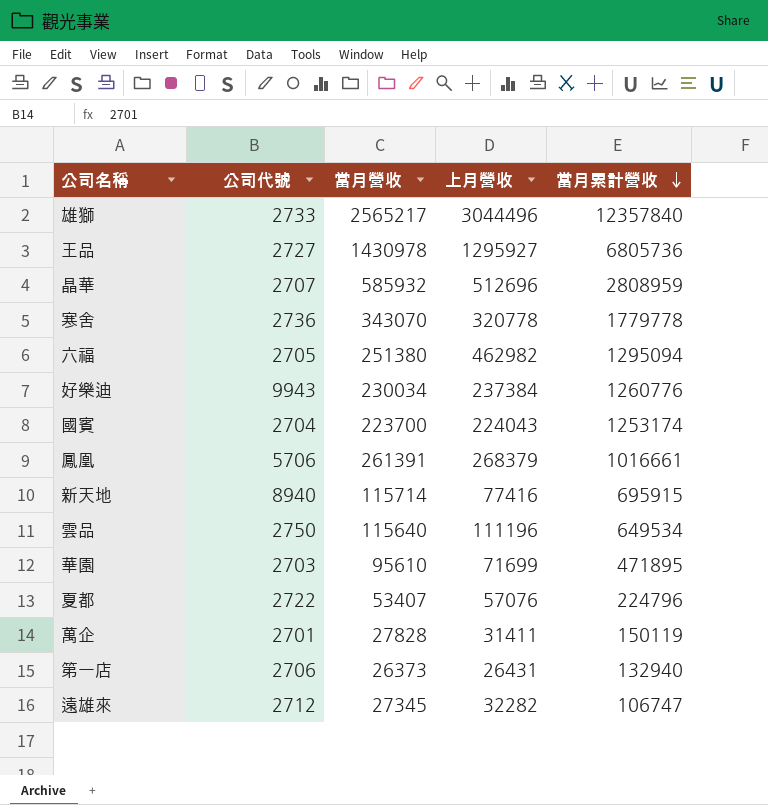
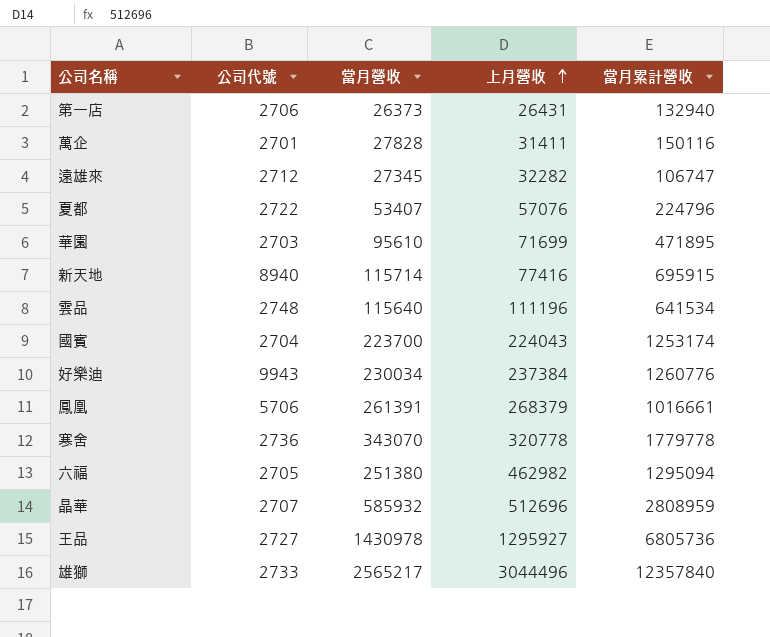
row order: 當月累計營收 descending -> 上月營收 ascending
萬企 | 當月累計營收: 150119 -> 150116
雲品 | 公司代號: 2750 -> 2748
雲品 | 當月累計營收: 649534 -> 641534

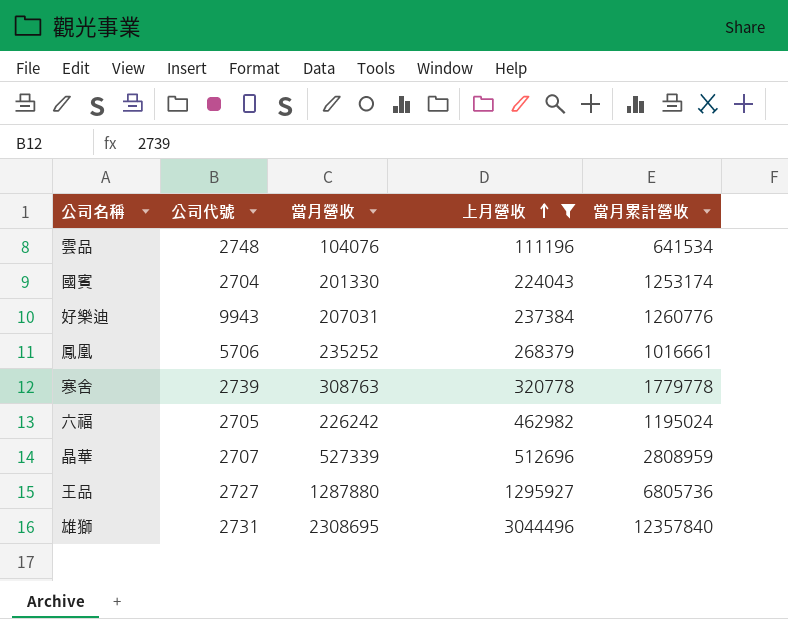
filter: none -> 上月營收 >= 111196
雲品 | 當月營收: 115640 -> 104076
國賓 | 當月營收: 223700 -> 201330
好樂迪 | 當月營收: 230034 -> 207031
鳳凰 | 當月營收: 261391 -> 235252
寒舍 | 公司代號: 2736 -> 2739
寒舍 | 當月營收: 343070 -> 308763
六福 | 當月營收: 251380 -> 226242
六福 | 當月累計營收: 1295094 -> 1195024
晶華 | 當月營收: 585932 -> 527339
王品 | 當月營收: 1430978 -> 1287880
雄獅 | 公司代號: 2733 -> 2731
雄獅 | 當月營收: 2565217 -> 2308695

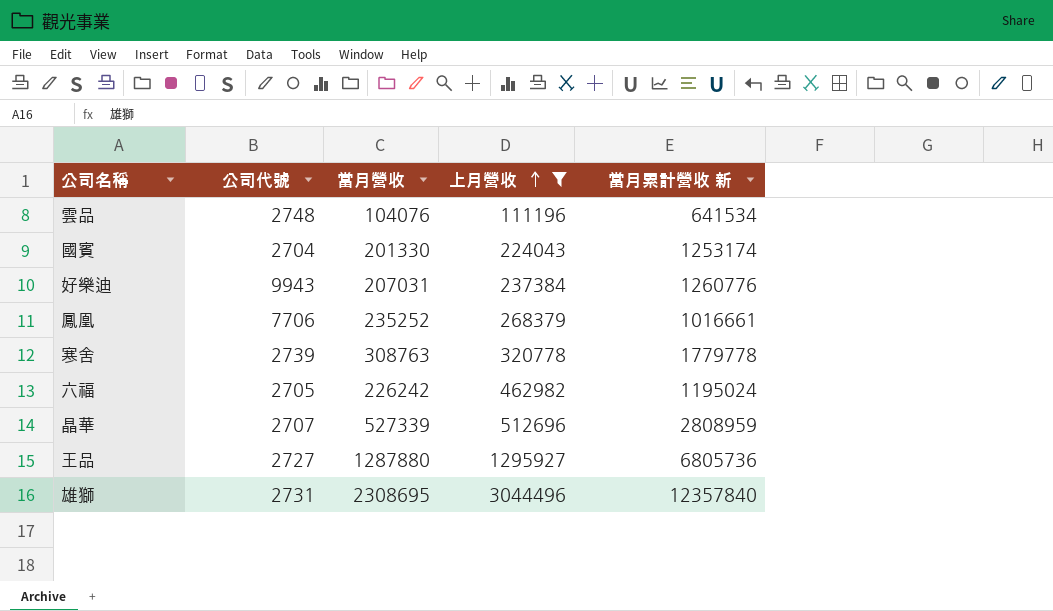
column name: 當月累計營收 -> 當月累計營收 新
鳳凰 | 公司代號: 5706 -> 7706

